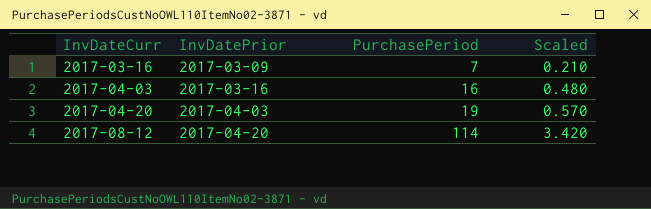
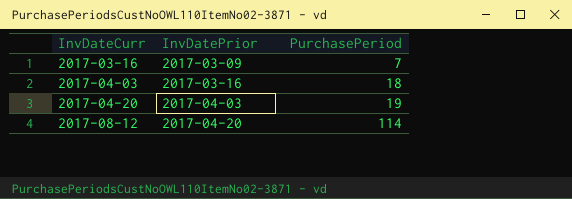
column Scaled | formula: [PurchasePeriod] * 0.03 -> none
2017-04-03 | PurchasePeriod: 16 -> 18

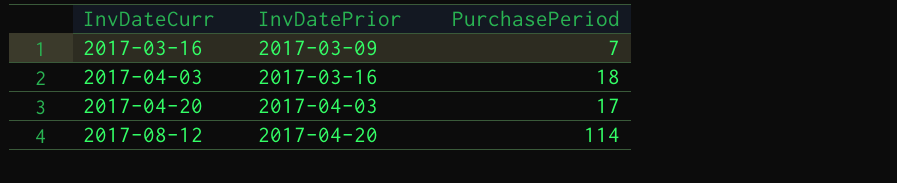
2017-04-20 | PurchasePeriod: 19 -> 17

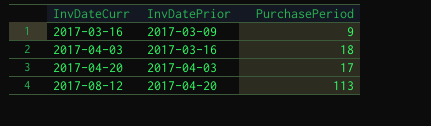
2017-03-16 | PurchasePeriod: 7 -> 9
2017-08-12 | PurchasePeriod: 114 -> 113

